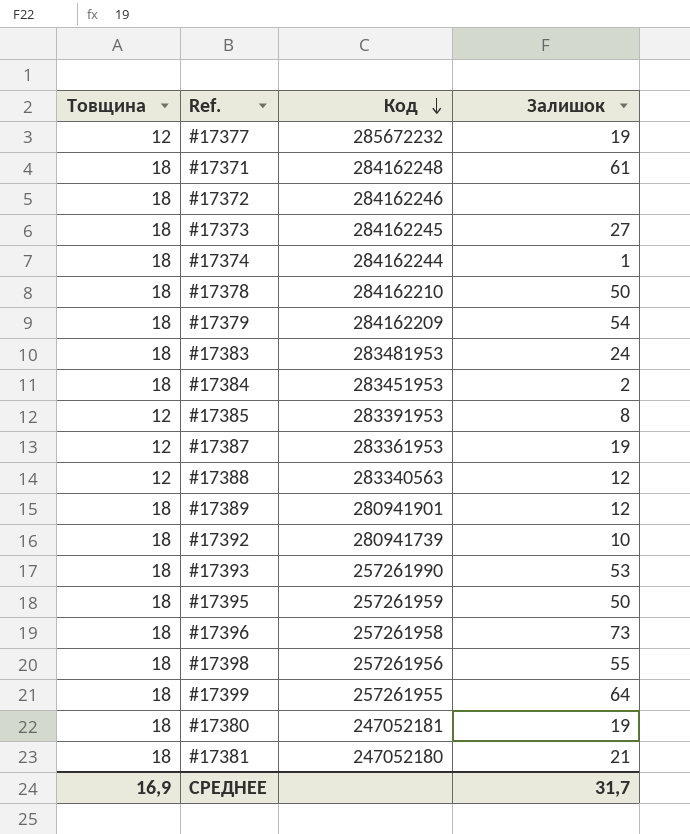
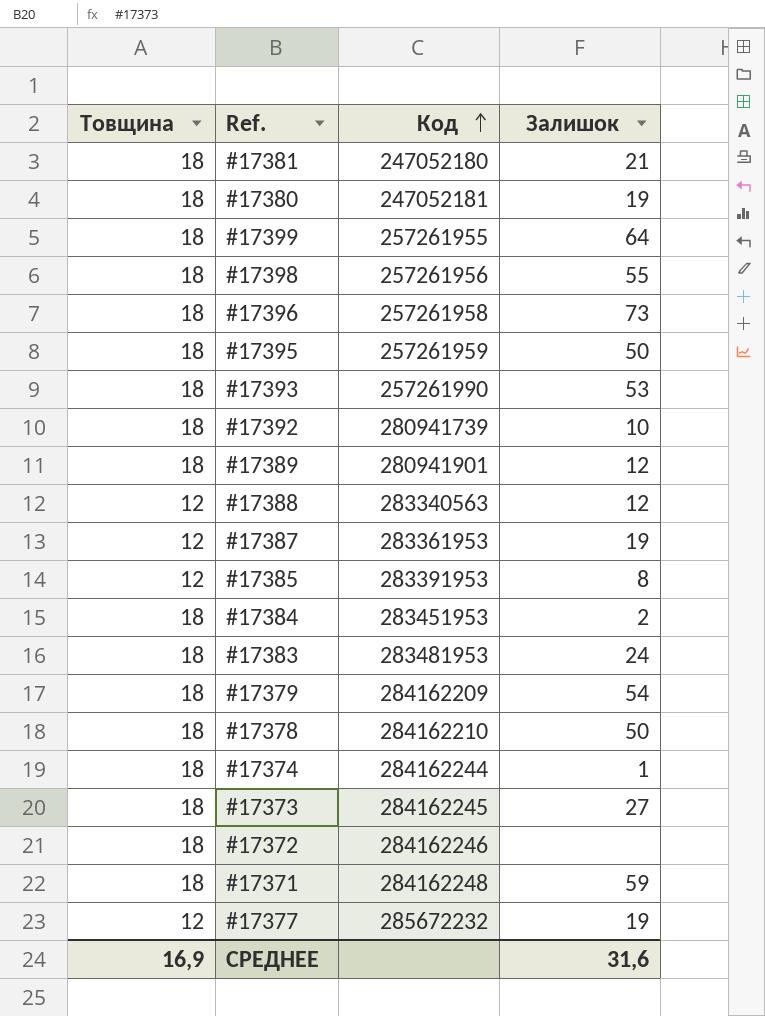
row order: Код descending -> Код ascending
#17371 | Залишок: 61 -> 59
СРЕДНЕЕ | Залишок: 31,7 -> 31,6

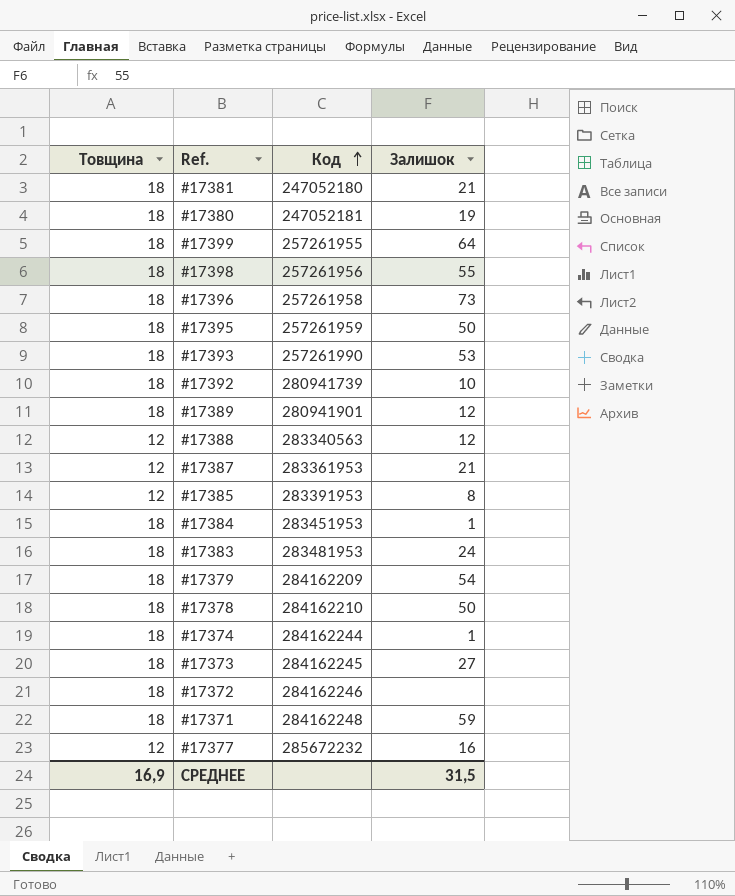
#17387 | Залишок: 19 -> 21
#17384 | Залишок: 2 -> 1
#17377 | Залишок: 19 -> 16
СРЕДНЕЕ | Залишок: 31,6 -> 31,5

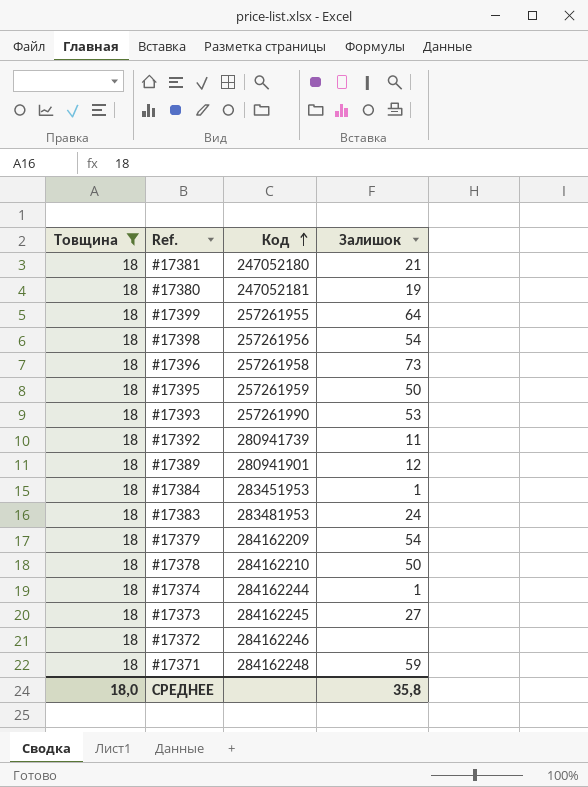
filter: none -> Товщина = 18
#17398 | Залишок: 55 -> 54
#17392 | Залишок: 10 -> 11
СРЕДНЕЕ | Товщина: 16,9 -> 18,0
СРЕДНЕЕ | Залишок: 31,5 -> 35,8

